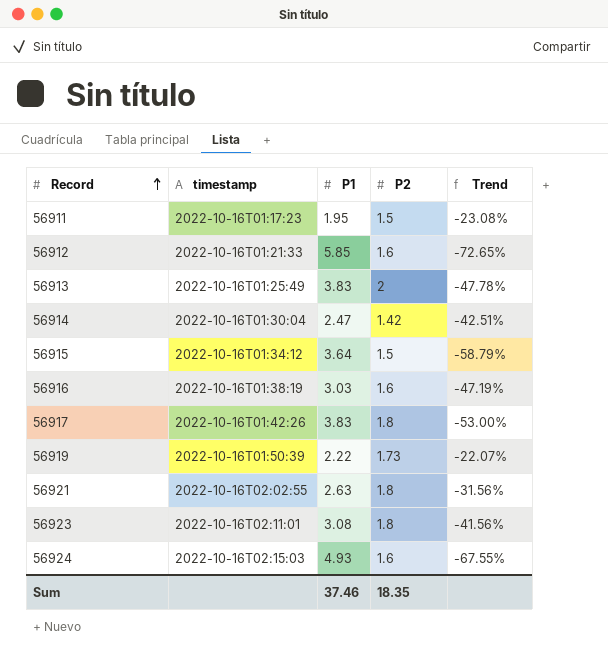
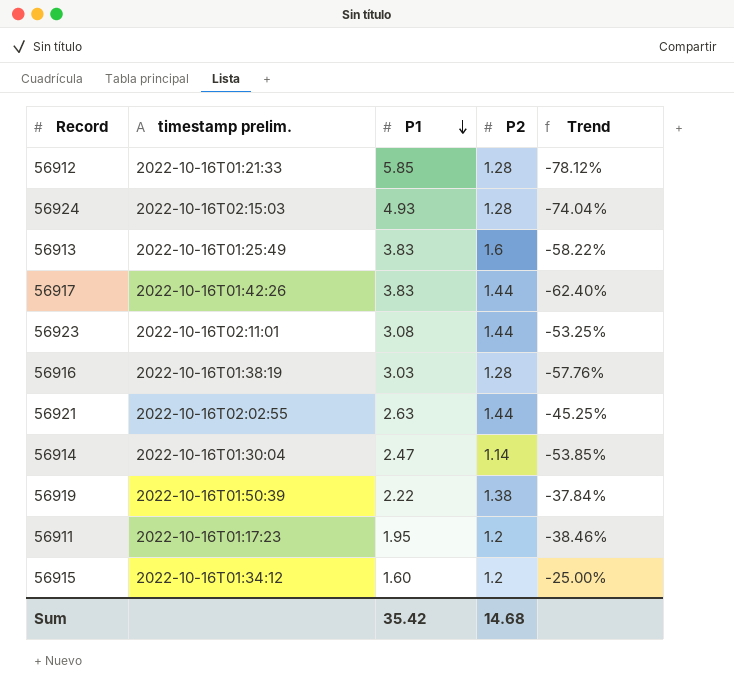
row order: Record ascending -> P1 descending
column name: timestamp -> timestamp prelim.
56912 | P2: 1.6 -> 1.28
56912 | Trend: -72.65% -> -78.12%
56924 | P2: 1.6 -> 1.28
56924 | Trend: -67.55% -> -74.04%
56913 | P2: 2 -> 1.6
56913 | Trend: -47.78% -> -58.22%
56917 | P2: 1.8 -> 1.44
56917 | Trend: -53.00% -> -62.40%
56923 | P2: 1.8 -> 1.44
56923 | Trend: -41.56% -> -53.25%
56916 | P2: 1.6 -> 1.28
56916 | Trend: -47.19% -> -57.76%
56921 | P2: 1.8 -> 1.44
56921 | Trend: -31.56% -> -45.25%
56914 | P2: 1.42 -> 1.14
56914 | Trend: -42.51% -> -53.85%
56919 | P2: 1.73 -> 1.38
56919 | Trend: -22.07% -> -37.84%
56911 | P2: 1.5 -> 1.2
56911 | Trend: -23.08% -> -38.46%
56915 | P1: 3.64 -> 1.60
56915 | P2: 1.5 -> 1.2
56915 | Trend: -58.79% -> -25.00%
Sum | P1: 37.46 -> 35.42
Sum | P2: 18.35 -> 14.68

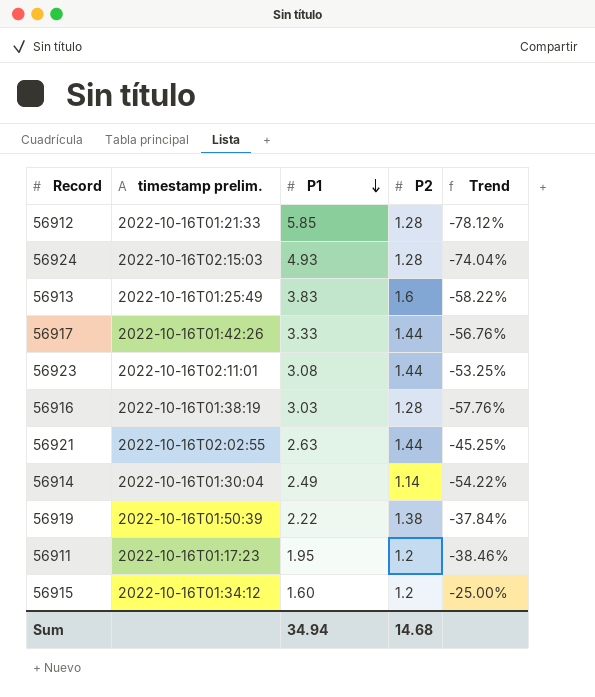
56917 | P1: 3.83 -> 3.33
56917 | Trend: -62.40% -> -56.76%
56914 | P1: 2.47 -> 2.49
56914 | Trend: -53.85% -> -54.22%
Sum | P1: 35.42 -> 34.94

